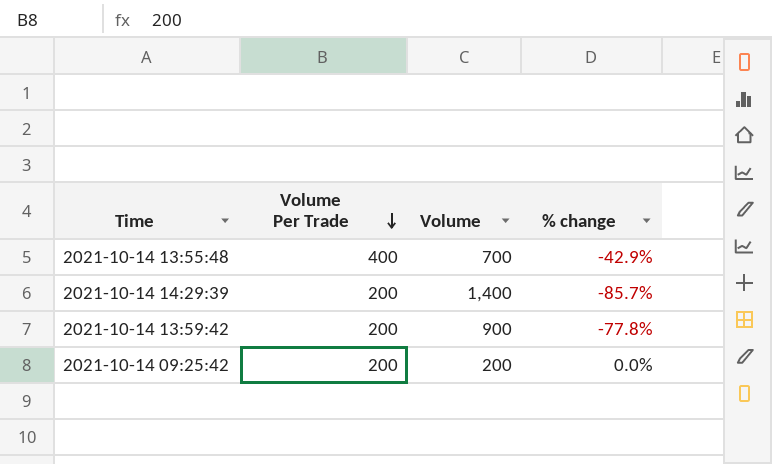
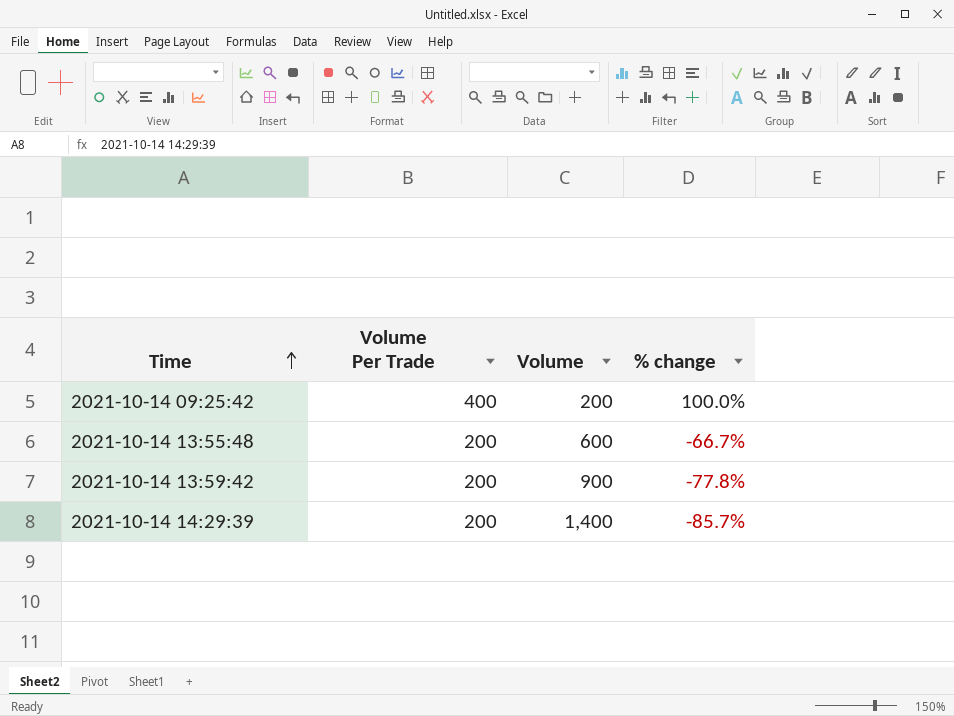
row order: Volume Per Trade descending -> Time ascending
2021-10-14 09:25:42 | Volume Per Trade: 200 -> 400
2021-10-14 09:25:42 | % change: 0.0% -> 100.0%
2021-10-14 13:55:48 | Volume Per Trade: 400 -> 200
2021-10-14 13:55:48 | Volume: 700 -> 600
2021-10-14 13:55:48 | % change: -42.9% -> -66.7%

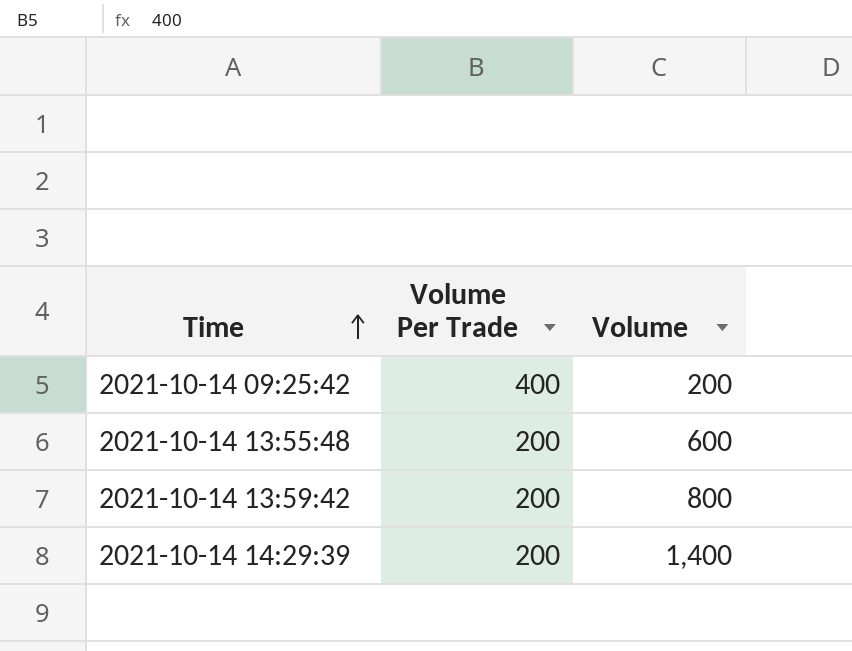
column % change | formula: ([Volume Per Trade] - [Volume]) / [Volume] -> none
2021-10-14 13:59:42 | Volume: 900 -> 800

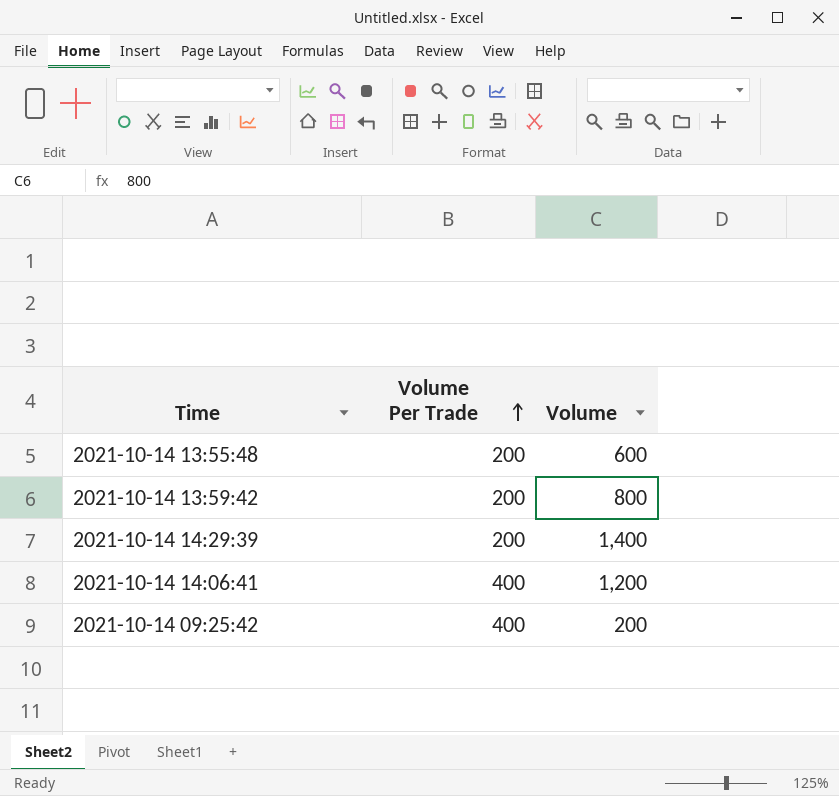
row order: Time ascending -> Volume Per Trade ascending
row 2021-10-14 14:06:41: none -> 400 | 1,200

